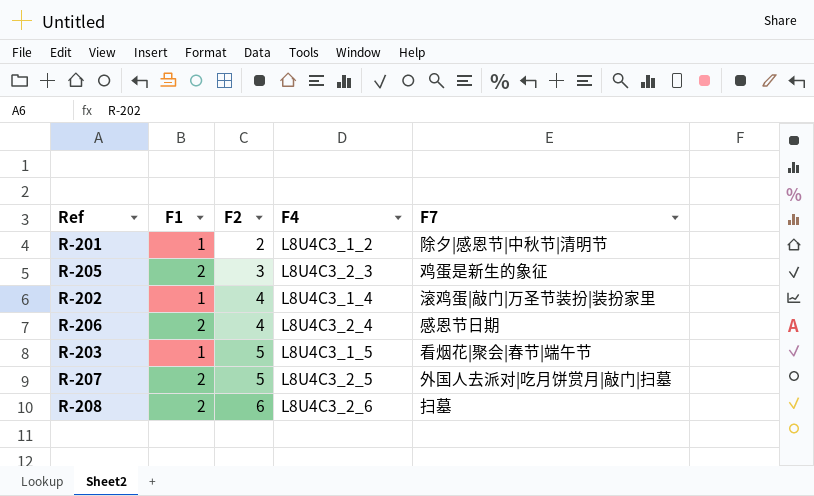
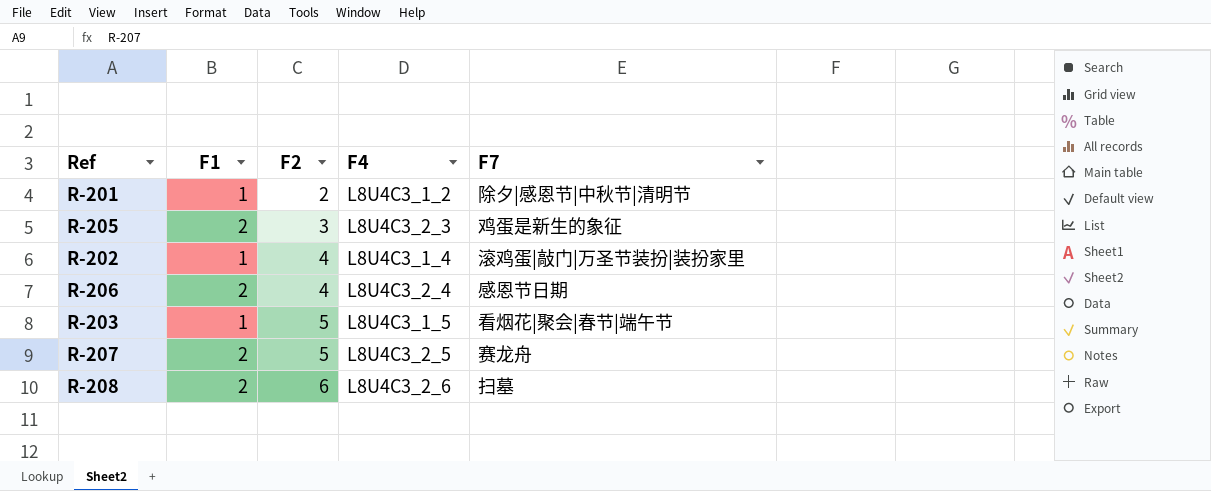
R-207 | F7: 外国人去派对|吃月饼赏月|敲门|扫墓 -> 赛龙舟

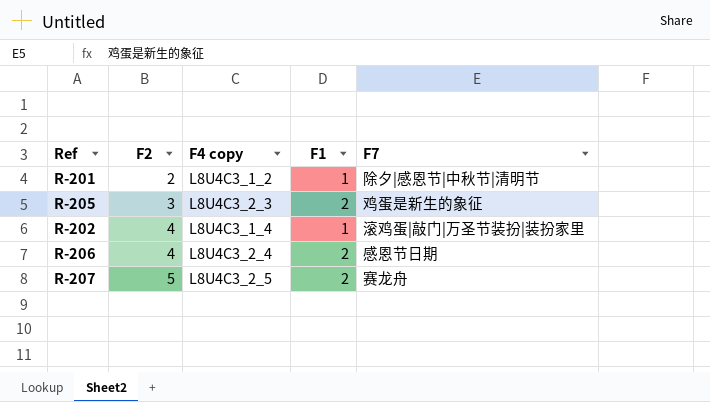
column name: F4 -> F4 copy
column F1 | position: 2 -> 4
row R-203: 1 | 5 | L8U4C3_1_5 | 看烟花|聚会|春节|端午节 -> none
row R-208: 2 | 6 | L8U4C3_2_6 | 扫墓 -> none

